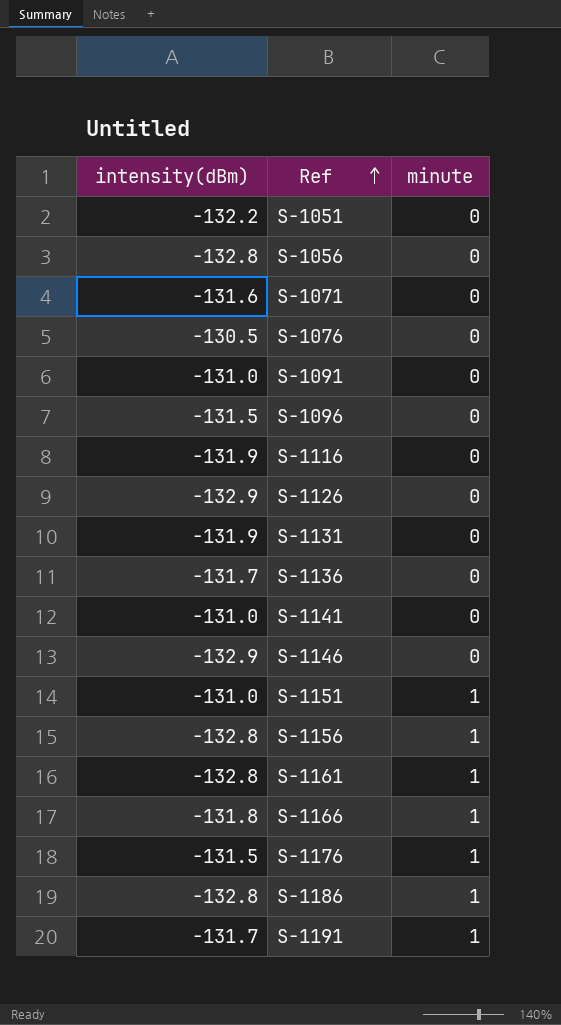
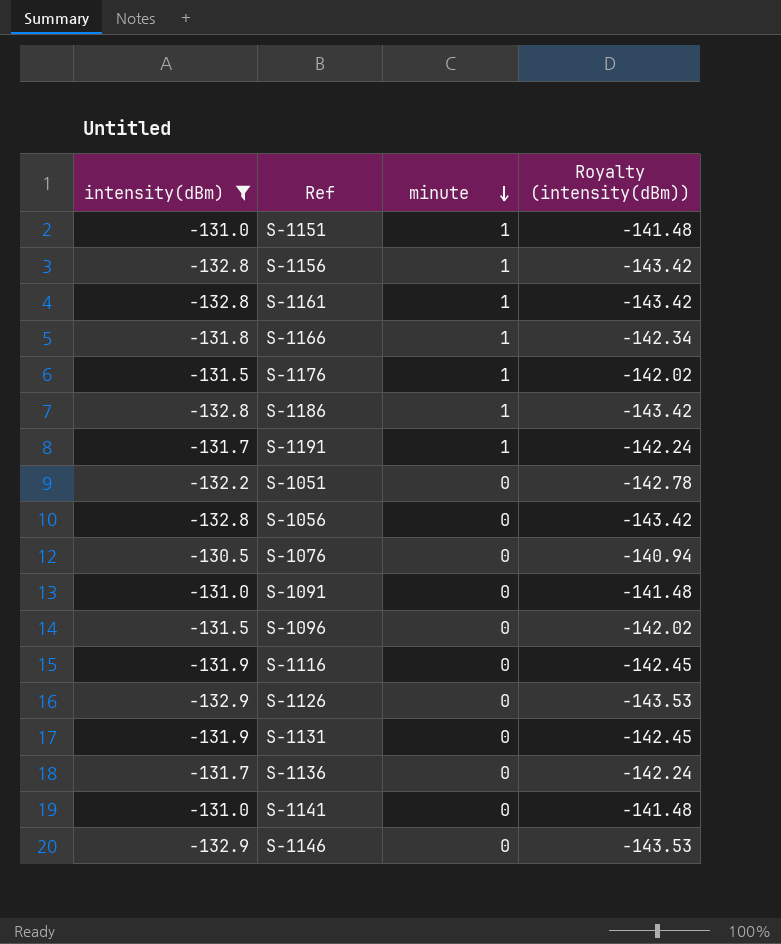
filter: none -> intensity(dBm) != -131.6
row order: Ref ascending -> minute descending
column Royalty (intensity(dBm)) | formula: none -> [intensity(dBm)] * 1.08

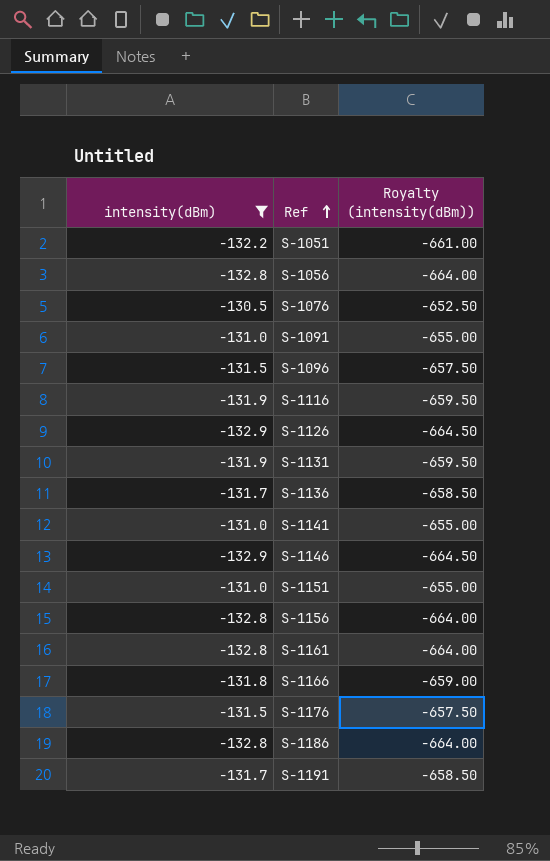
row order: minute descending -> Ref ascending
column minute | position: 3 -> none
column Royalty (intensity(dBm)) | formula: [intensity(dBm)] * 1.08 -> [intensity(dBm)] * 5

